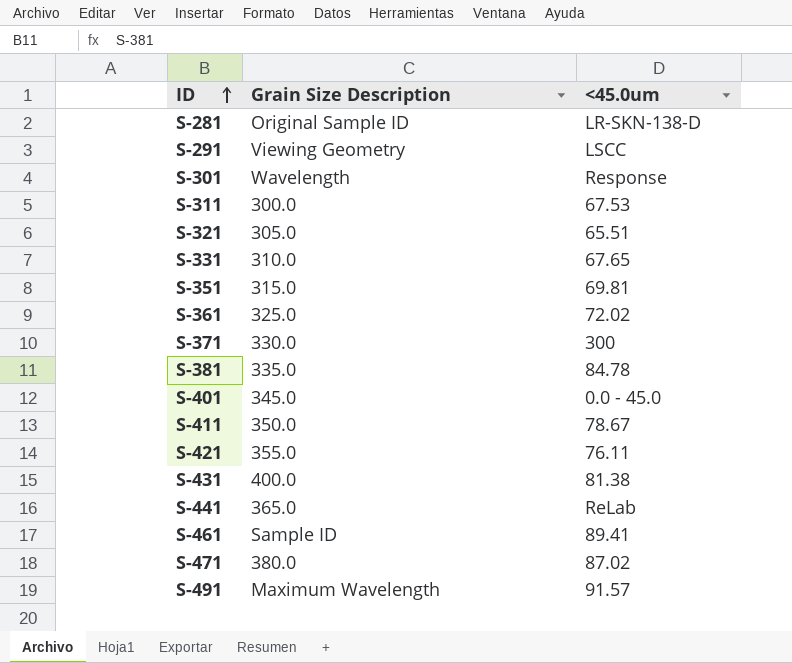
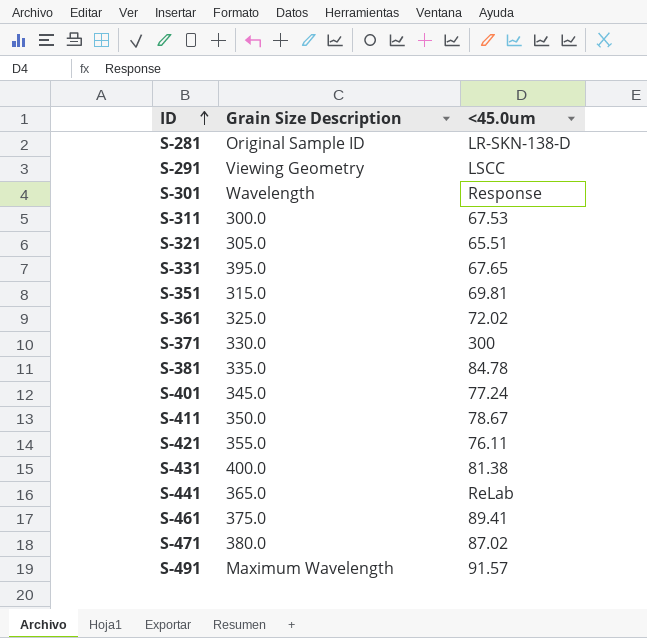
S-331 | Grain Size Description: 310.0 -> 395.0
S-401 | <45.0um: 0.0 - 45.0 -> 77.24
S-461 | Grain Size Description: Sample ID -> 375.0

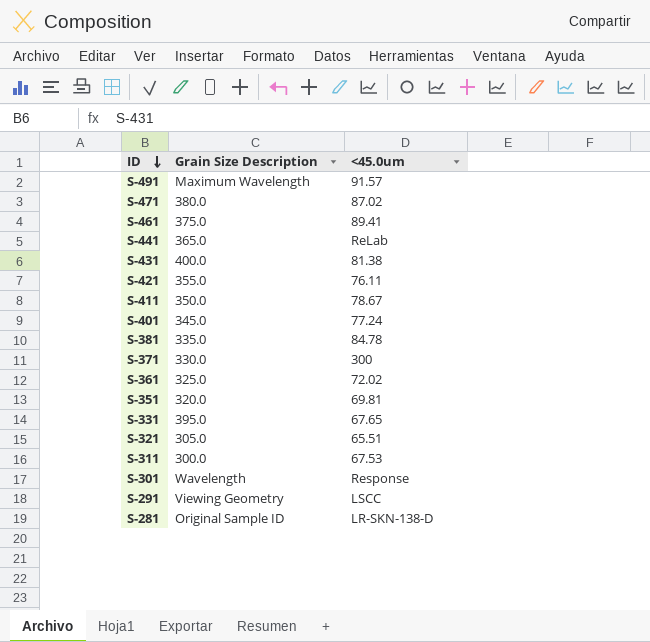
row order: ID ascending -> ID descending
S-351 | Grain Size Description: 315.0 -> 320.0

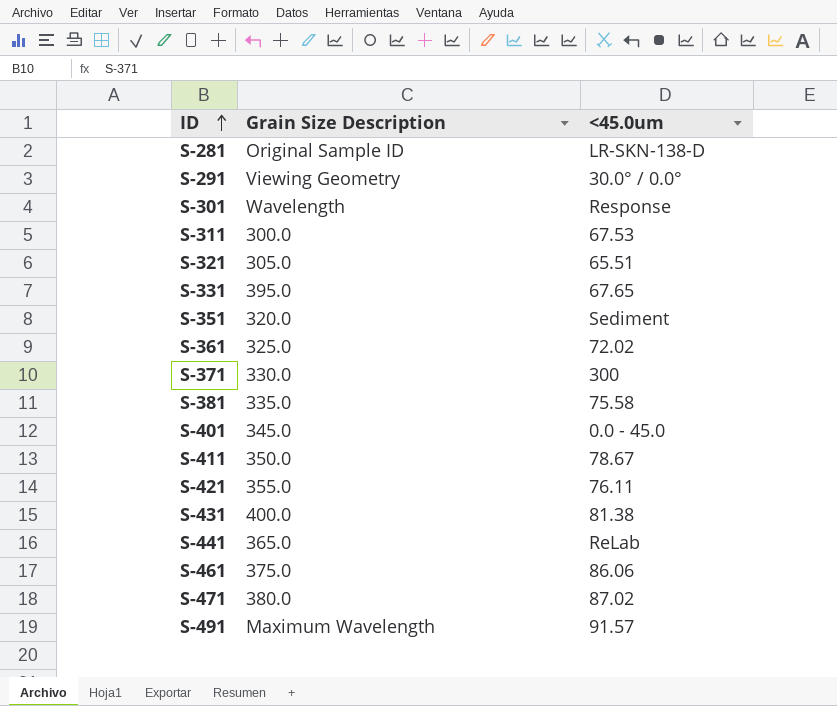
row order: ID descending -> ID ascending
S-291 | <45.0um: LSCC -> 30.0° / 0.0°
S-351 | <45.0um: 69.81 -> Sediment
S-381 | <45.0um: 84.78 -> 75.58
S-401 | <45.0um: 77.24 -> 0.0 - 45.0
S-461 | <45.0um: 89.41 -> 86.06

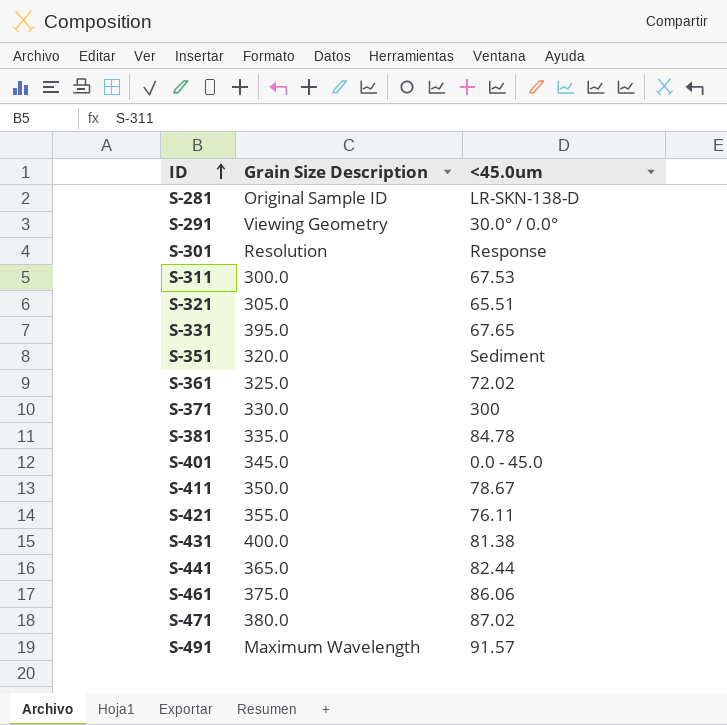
S-301 | Grain Size Description: Wavelength -> Resolution
S-381 | <45.0um: 75.58 -> 84.78
S-441 | <45.0um: ReLab -> 82.44

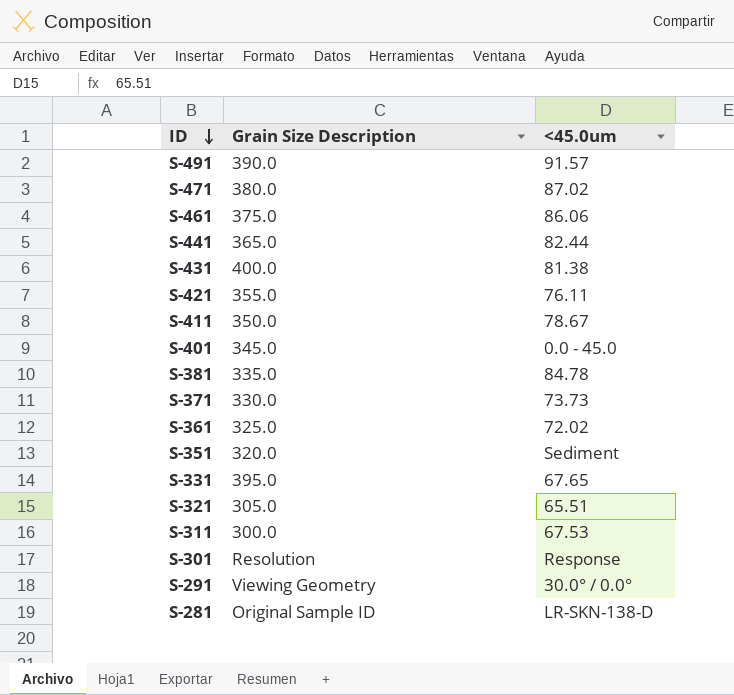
row order: ID ascending -> ID descending
S-491 | Grain Size Description: Maximum Wavelength -> 390.0
S-371 | <45.0um: 300 -> 73.73

